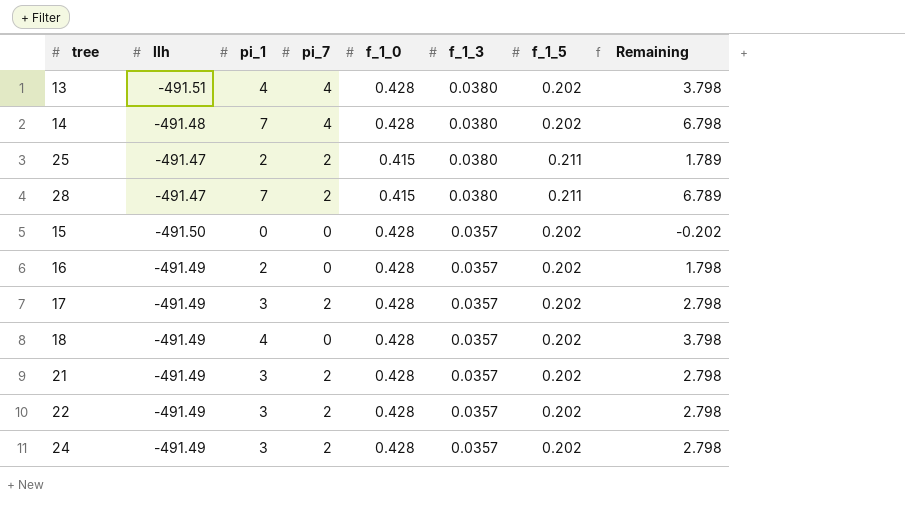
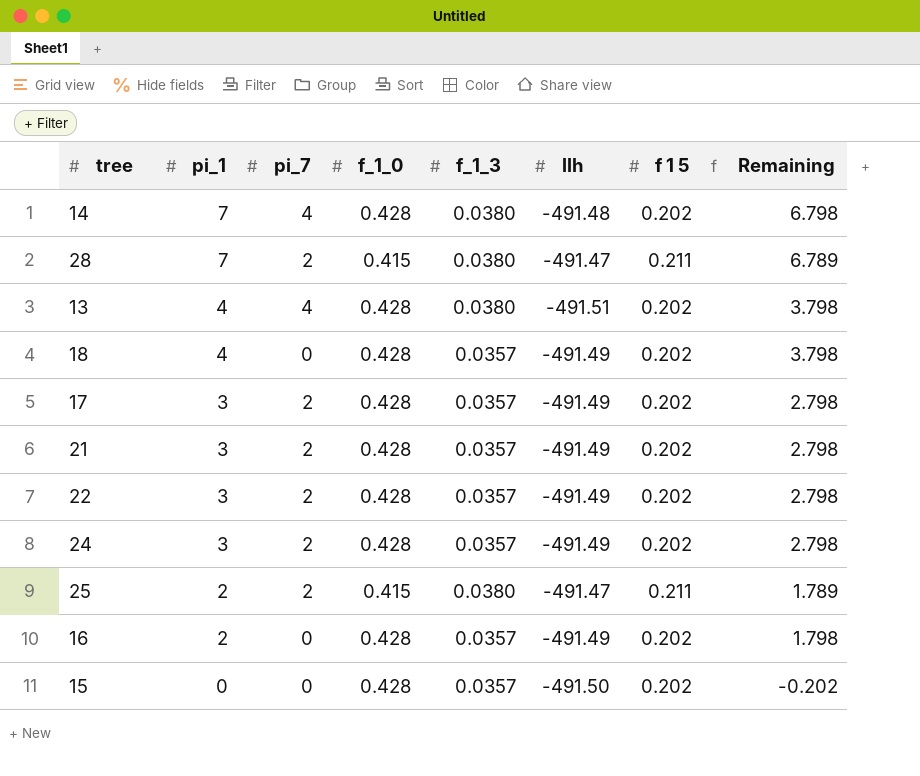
row order: f_1_3 descending -> pi_1 descending
column llh | position: 2 -> 6
column name: f_1_5 -> f 1 5

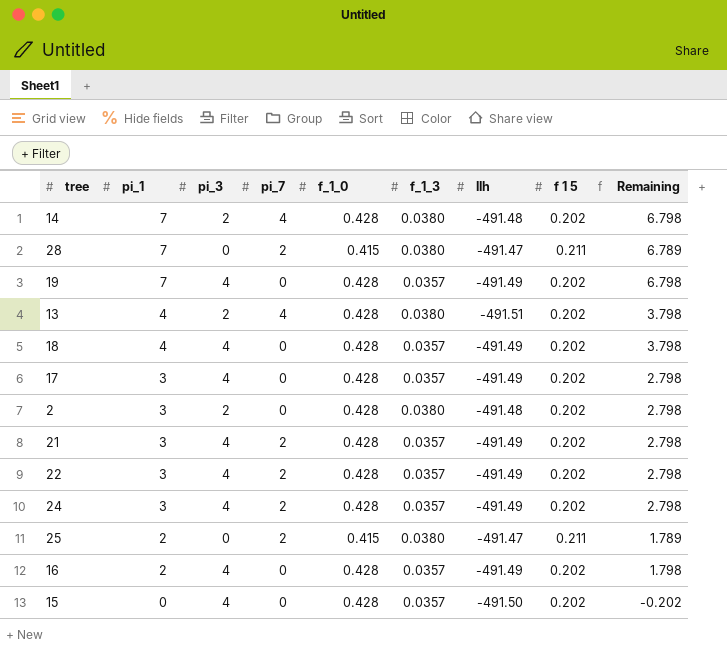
column pi_3 | position: none -> 3
row 19: none -> 7 | 4 | 0 | 0.428 | 0.0357 | -491.49 | 0.202 | 6.798
17 | pi_7: 2 -> 0
row 2: none -> 3 | 2 | 0 | 0.428 | 0.0380 | -491.48 | 0.202 | 2.798

